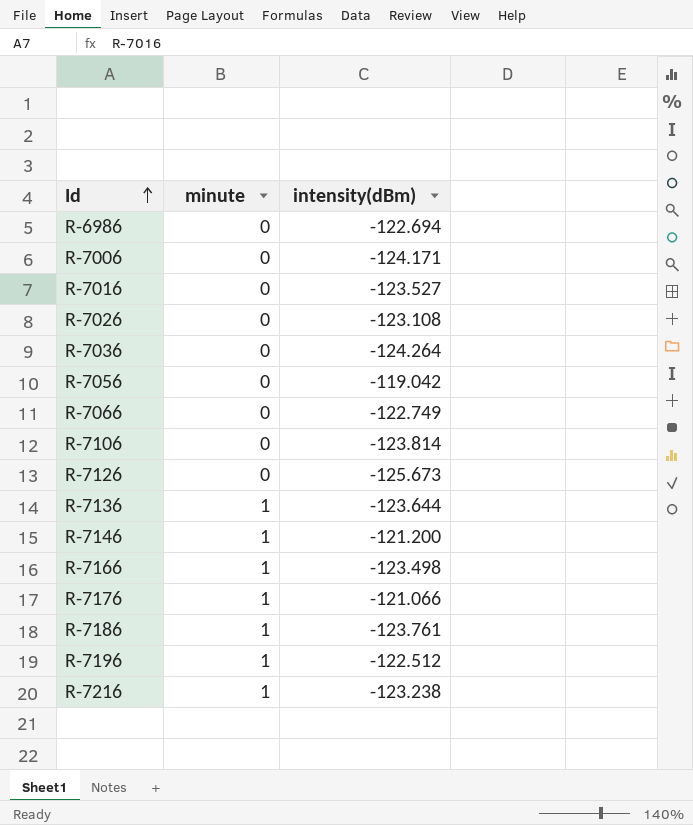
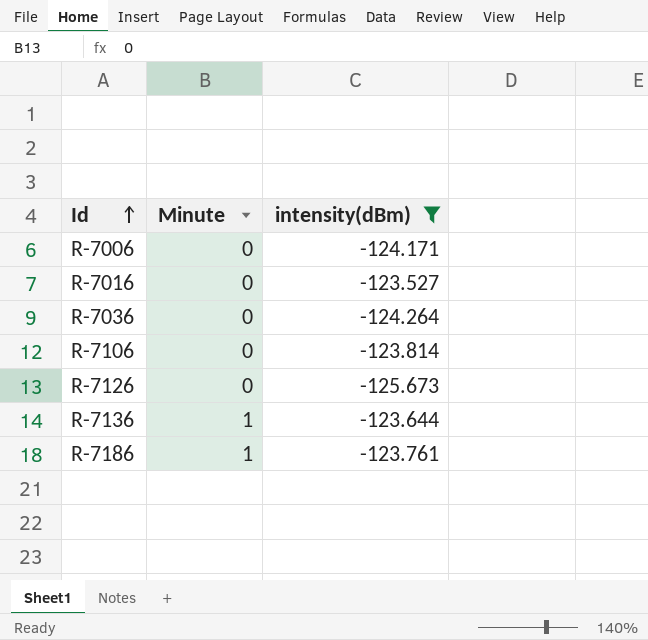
filter: none -> intensity(dBm) <= -123.527
column name: minute -> Minute

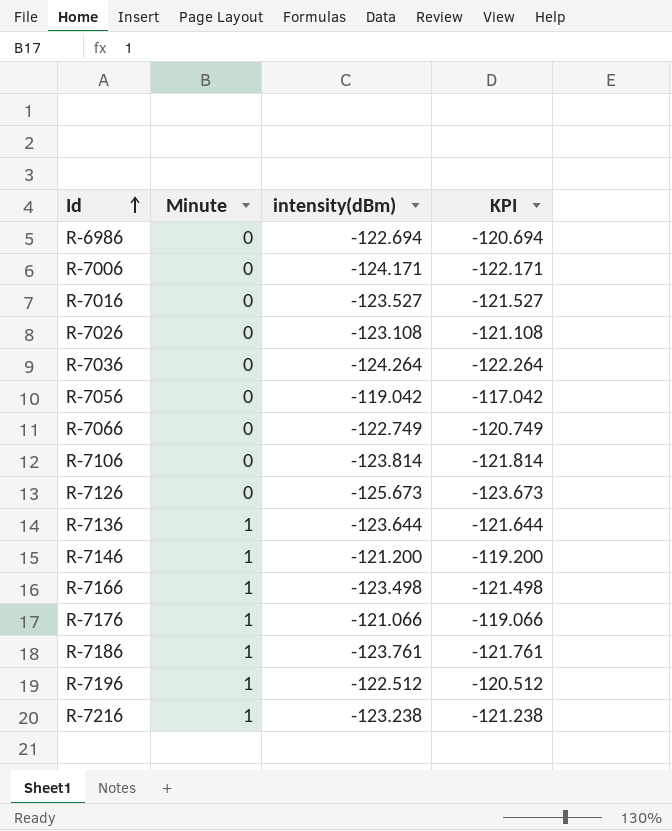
filter: intensity(dBm) <= -123.527 -> none
column KPI | formula: none -> [intensity(dBm)] + 2

